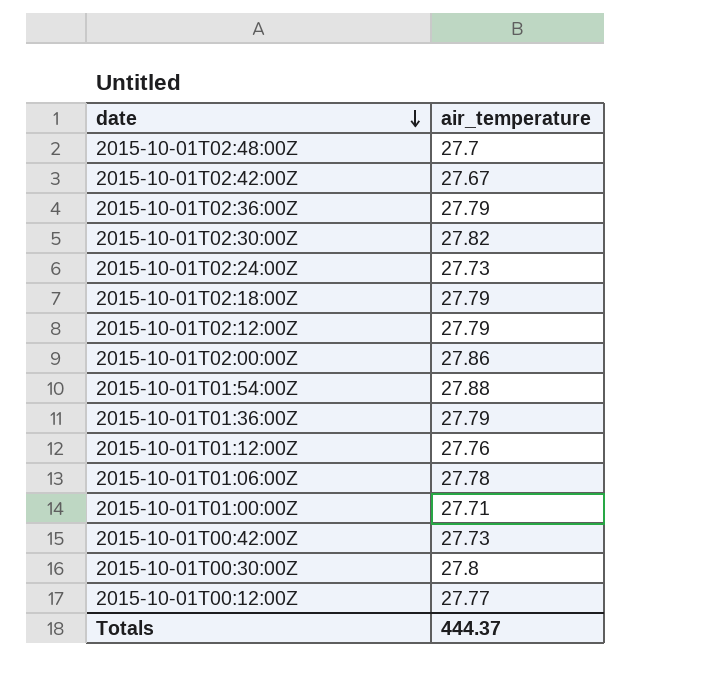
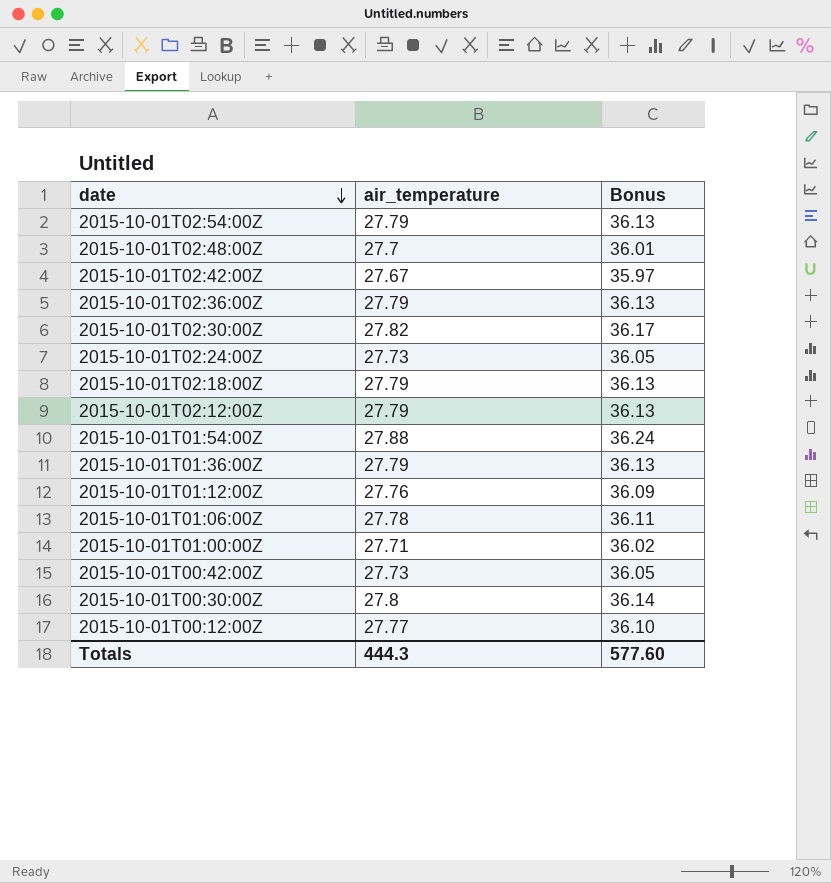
column Bonus | formula: none -> [air_temperature] * 1.3
row 2015-10-01T02:00:00Z: 27.86 -> none
row 2015-10-01T02:54:00Z: none -> 27.79 | 36.13
Totals | air_temperature: 444.37 -> 444.3

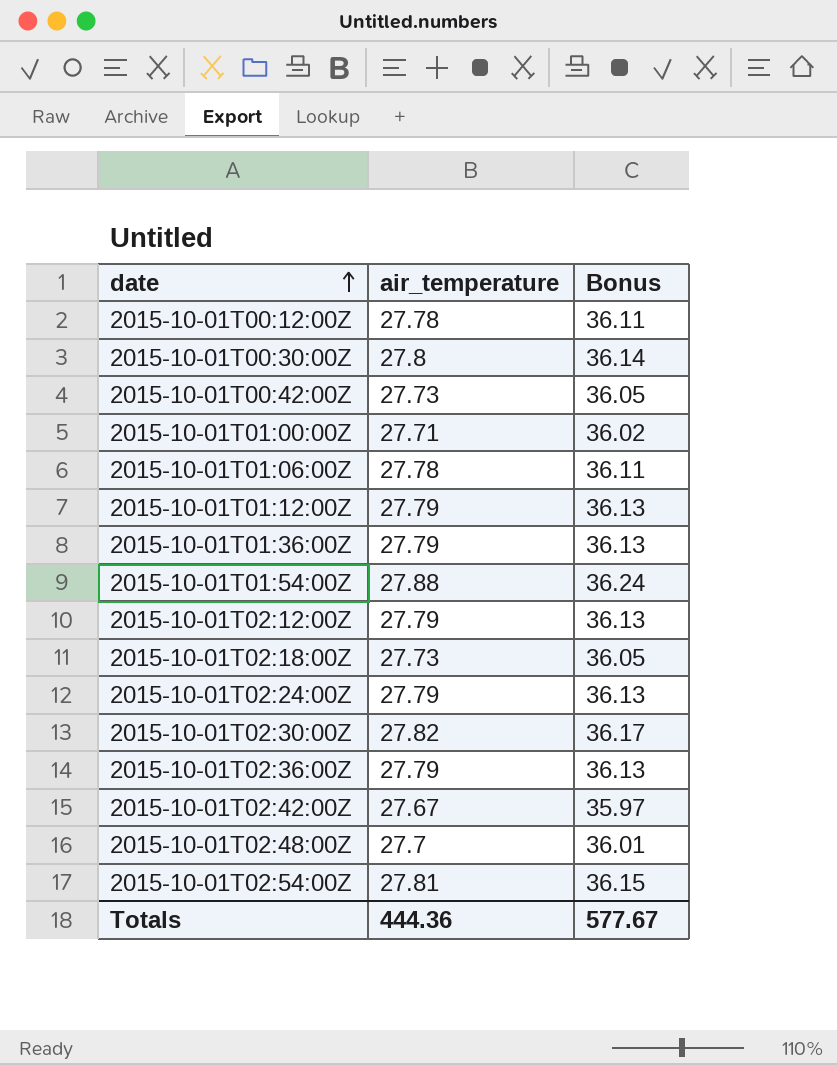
row order: date descending -> date ascending
2015-10-01T00:12:00Z | air_temperature: 27.77 -> 27.78
2015-10-01T00:12:00Z | Bonus: 36.10 -> 36.11
2015-10-01T01:12:00Z | air_temperature: 27.76 -> 27.79
2015-10-01T01:12:00Z | Bonus: 36.09 -> 36.13
2015-10-01T02:18:00Z | air_temperature: 27.79 -> 27.73
2015-10-01T02:18:00Z | Bonus: 36.13 -> 36.05
2015-10-01T02:24:00Z | air_temperature: 27.73 -> 27.79
2015-10-01T02:24:00Z | Bonus: 36.05 -> 36.13
2015-10-01T02:54:00Z | air_temperature: 27.79 -> 27.81
2015-10-01T02:54:00Z | Bonus: 36.13 -> 36.15
Totals | air_temperature: 444.3 -> 444.36
Totals | Bonus: 577.60 -> 577.67

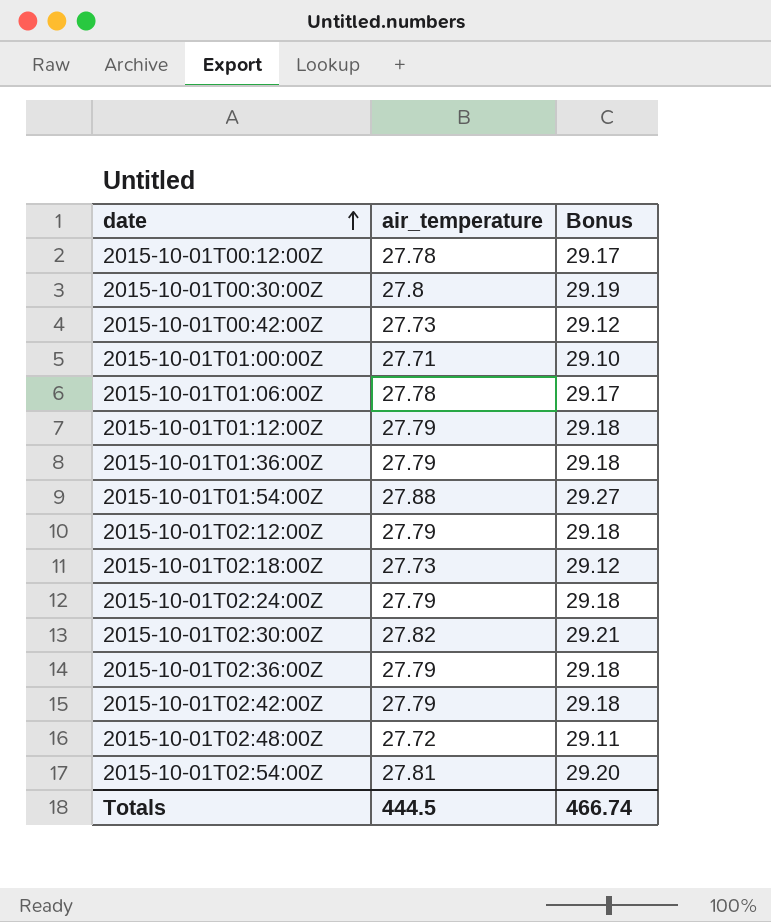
column Bonus | formula: [air_temperature] * 1.3 -> [air_temperature] * 1.05
2015-10-01T02:42:00Z | air_temperature: 27.67 -> 27.79
2015-10-01T02:48:00Z | air_temperature: 27.7 -> 27.72
Totals | air_temperature: 444.36 -> 444.5
Totals | Bonus: 577.67 -> 466.74

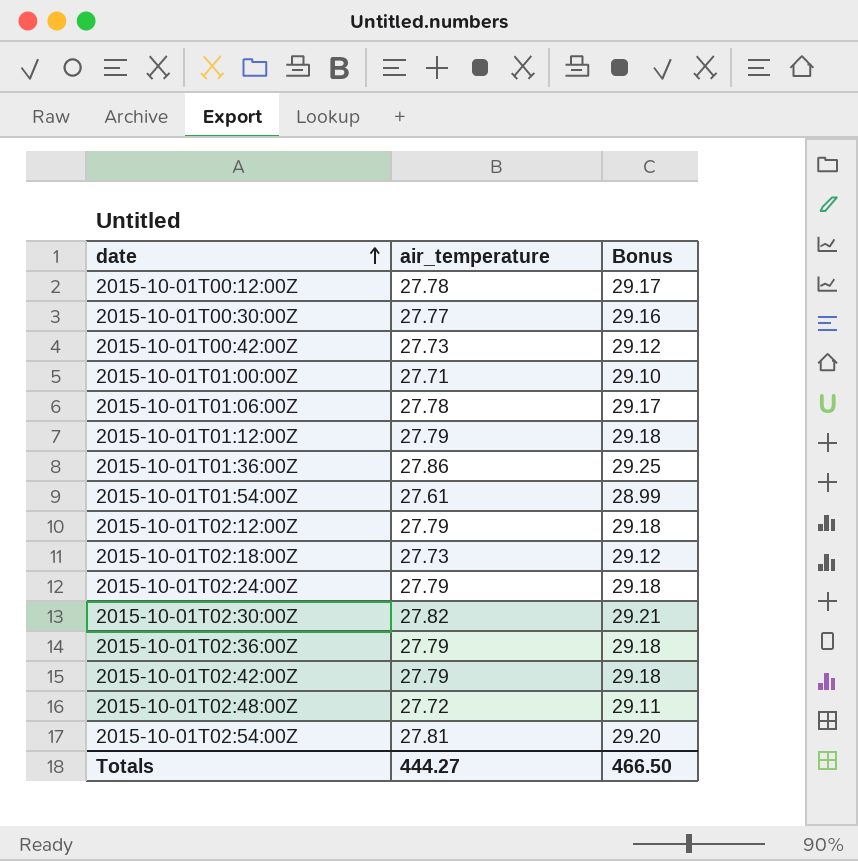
2015-10-01T00:30:00Z | air_temperature: 27.8 -> 27.77
2015-10-01T00:30:00Z | Bonus: 29.19 -> 29.16
2015-10-01T01:36:00Z | air_temperature: 27.79 -> 27.86
2015-10-01T01:36:00Z | Bonus: 29.18 -> 29.25
2015-10-01T01:54:00Z | air_temperature: 27.88 -> 27.61
2015-10-01T01:54:00Z | Bonus: 29.27 -> 28.99
Totals | air_temperature: 444.5 -> 444.27
Totals | Bonus: 466.74 -> 466.50

